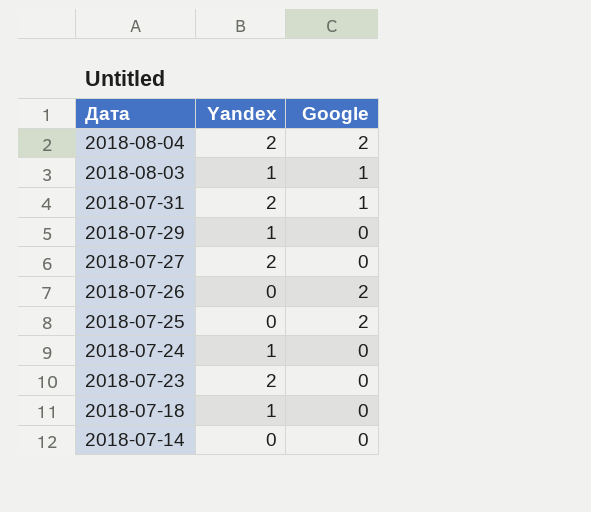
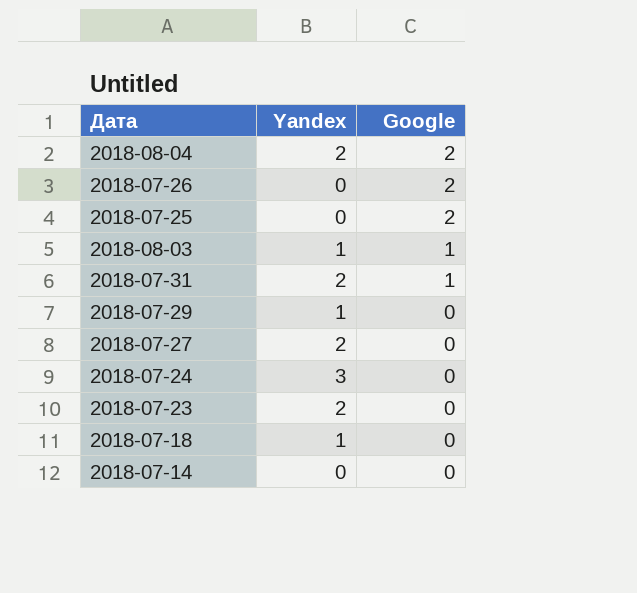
row order: Дата descending -> Google descending
2018-07-24 | Yandex: 1 -> 3

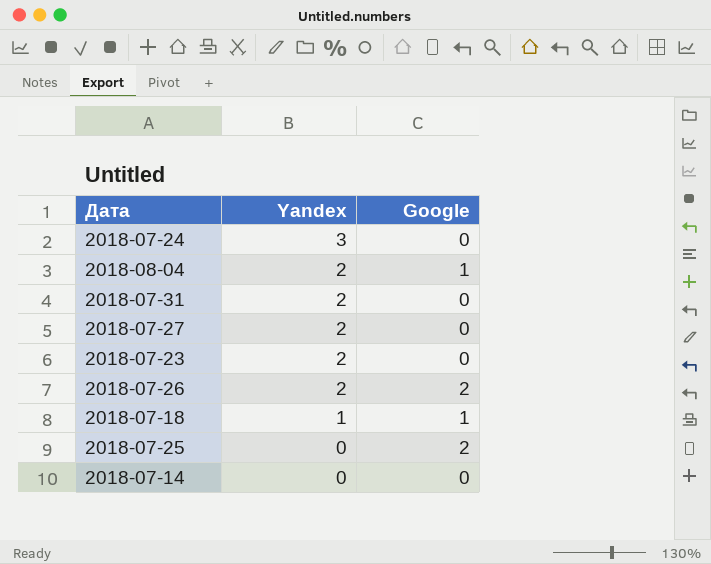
row order: Google descending -> Yandex descending
row 2018-08-03: 1 | 1 -> none
row 2018-07-29: 1 | 0 -> none
2018-08-04 | Google: 2 -> 1
2018-07-31 | Google: 1 -> 0
2018-07-26 | Yandex: 0 -> 2
2018-07-18 | Google: 0 -> 1

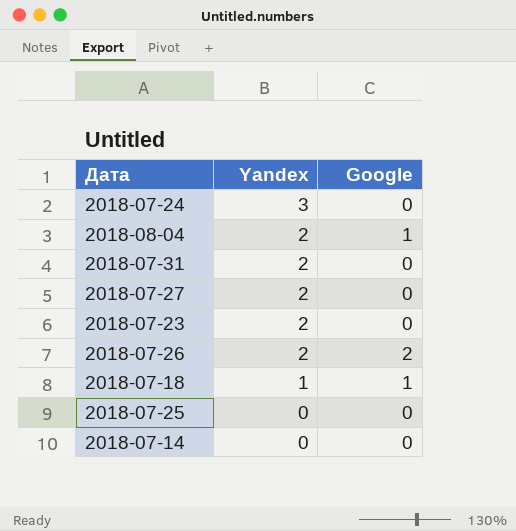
2018-07-25 | Google: 2 -> 0

